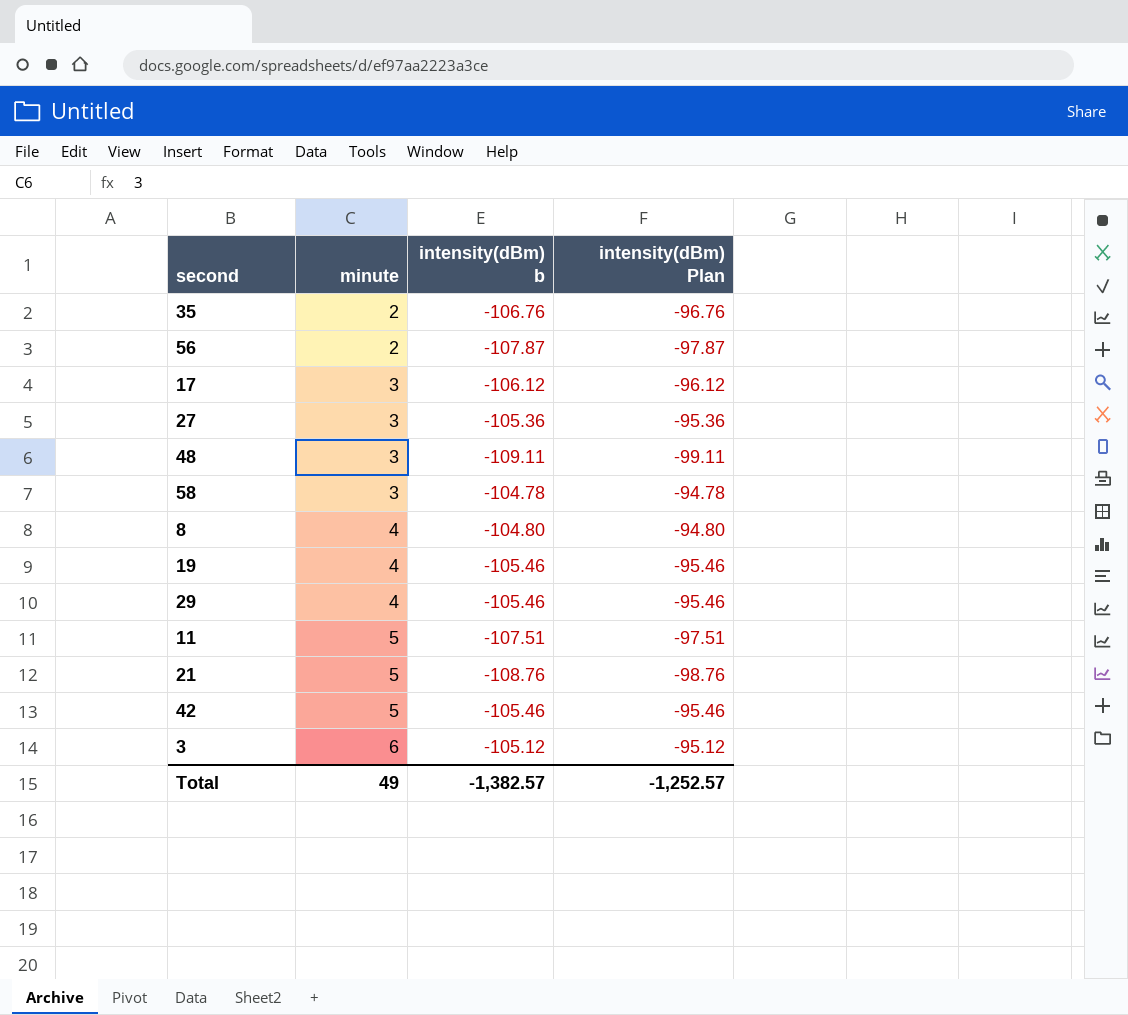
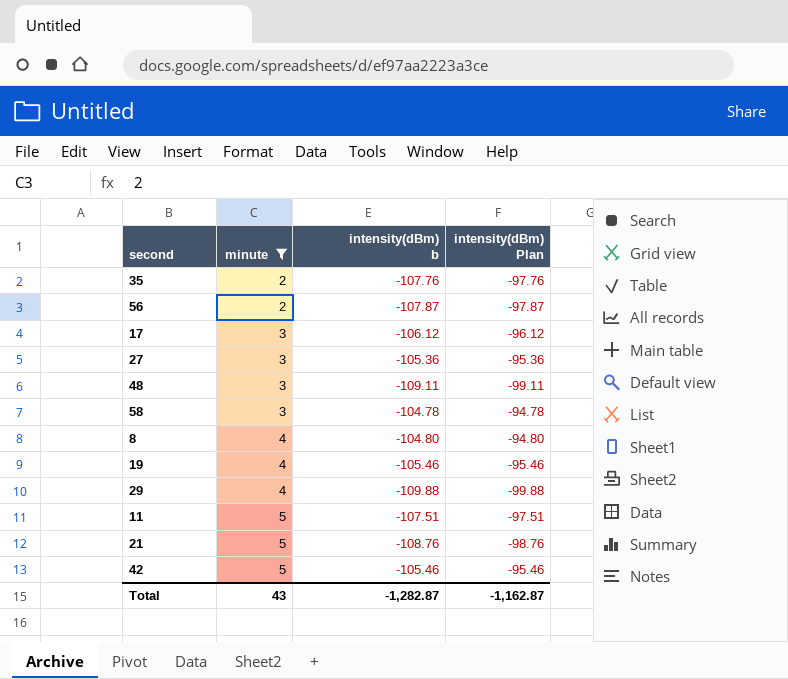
filter: none -> minute != 6
35 | intensity(dBm) b: -106.76 -> -107.76
35 | intensity(dBm) Plan: -96.76 -> -97.76
29 | intensity(dBm) b: -105.46 -> -109.88
29 | intensity(dBm) Plan: -95.46 -> -99.88
Total | minute: 49 -> 43
Total | intensity(dBm) b: -1,382.57 -> -1,282.87
Total | intensity(dBm) Plan: -1,252.57 -> -1,162.87

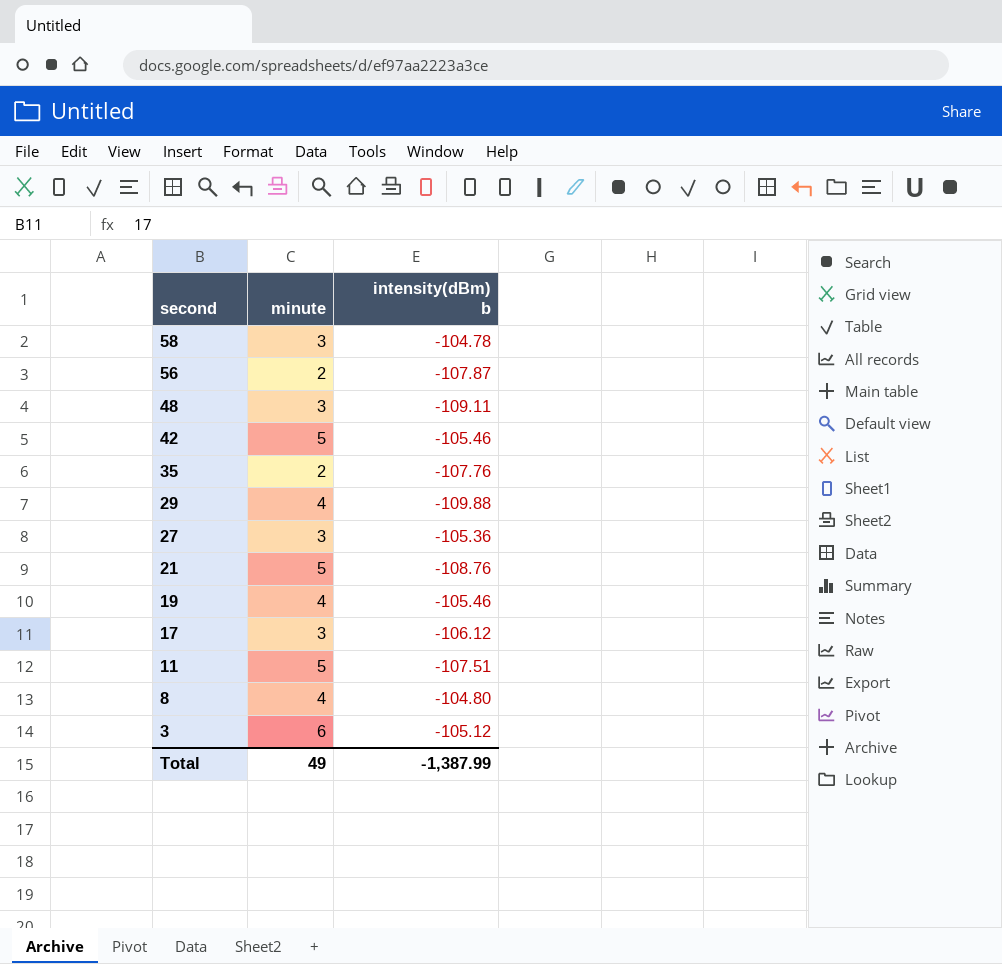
filter: minute != 6 -> none
row order: minute ascending -> second descending
column intensity(dBm) Plan | formula: [intensity(dBm) b] + 10 -> none
Total | minute: 43 -> 49
Total | intensity(dBm) b: -1,282.87 -> -1,387.99

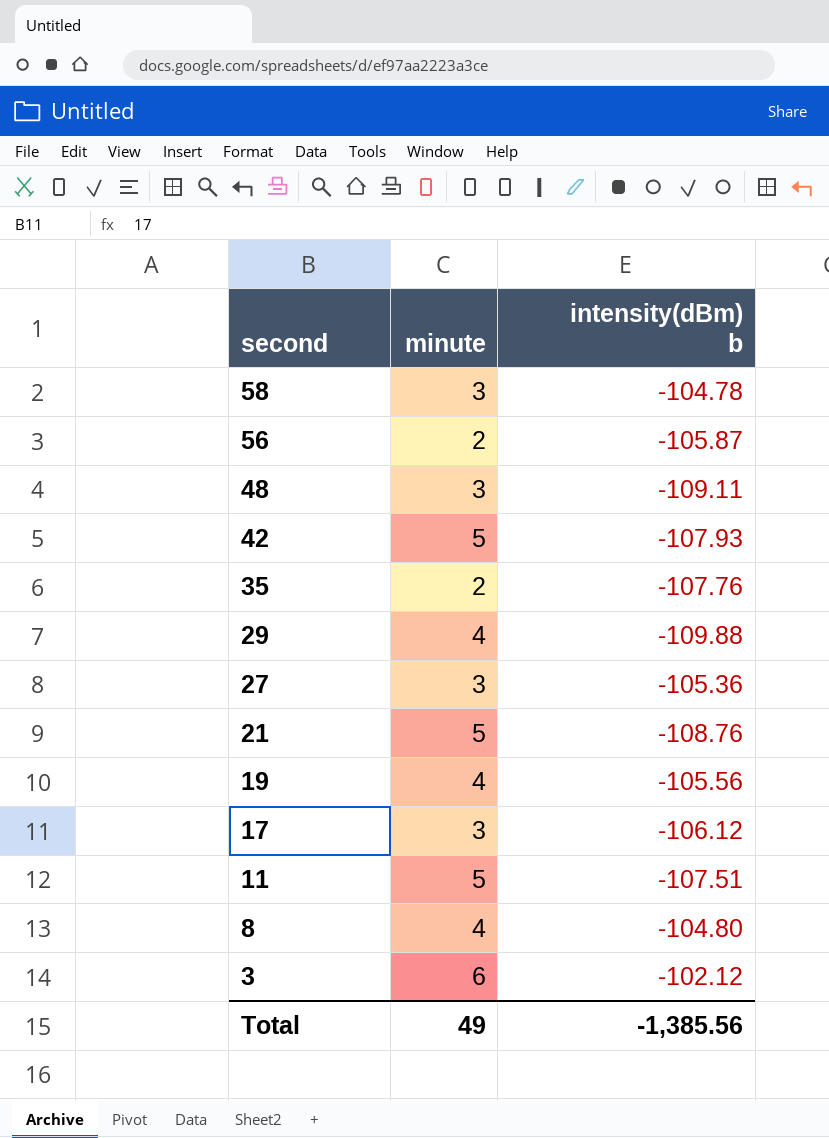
56 | intensity(dBm) b: -107.87 -> -105.87
42 | intensity(dBm) b: -105.46 -> -107.93
19 | intensity(dBm) b: -105.46 -> -105.56
3 | intensity(dBm) b: -105.12 -> -102.12
Total | intensity(dBm) b: -1,387.99 -> -1,385.56

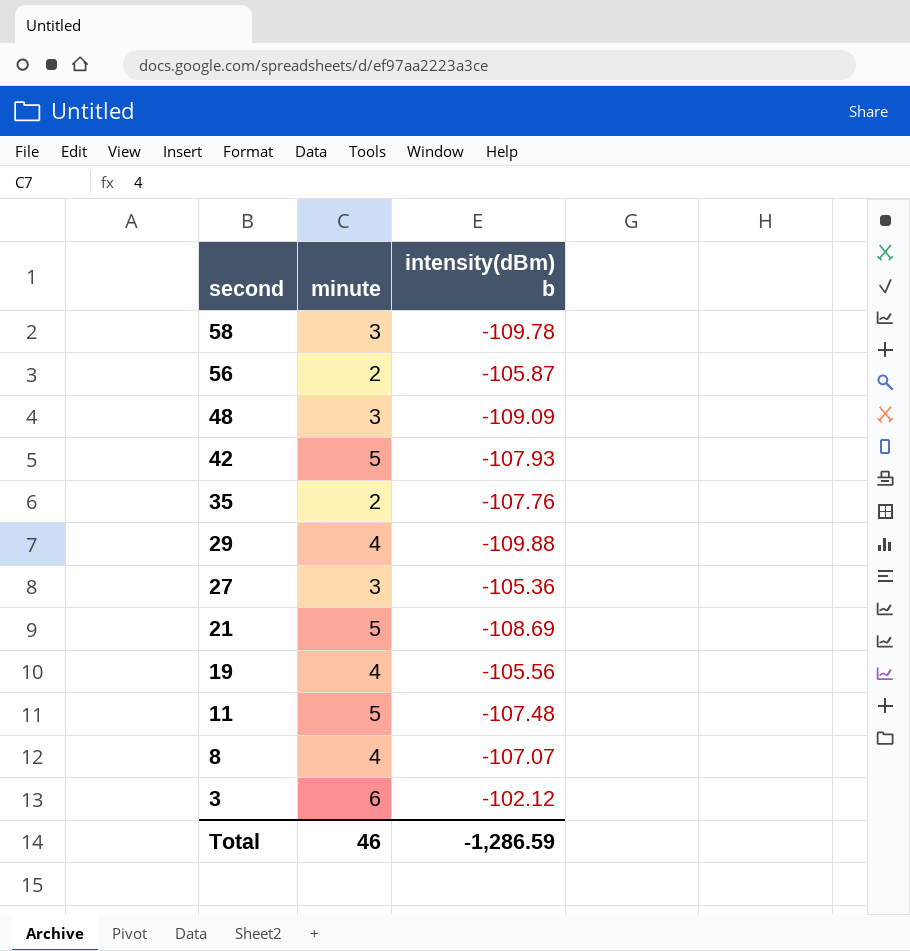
row 17: 3 | -106.12 -> none
58 | intensity(dBm) b: -104.78 -> -109.78
48 | intensity(dBm) b: -109.11 -> -109.09
21 | intensity(dBm) b: -108.76 -> -108.69
11 | intensity(dBm) b: -107.51 -> -107.48
8 | intensity(dBm) b: -104.80 -> -107.07
Total | minute: 49 -> 46
Total | intensity(dBm) b: -1,385.56 -> -1,286.59

